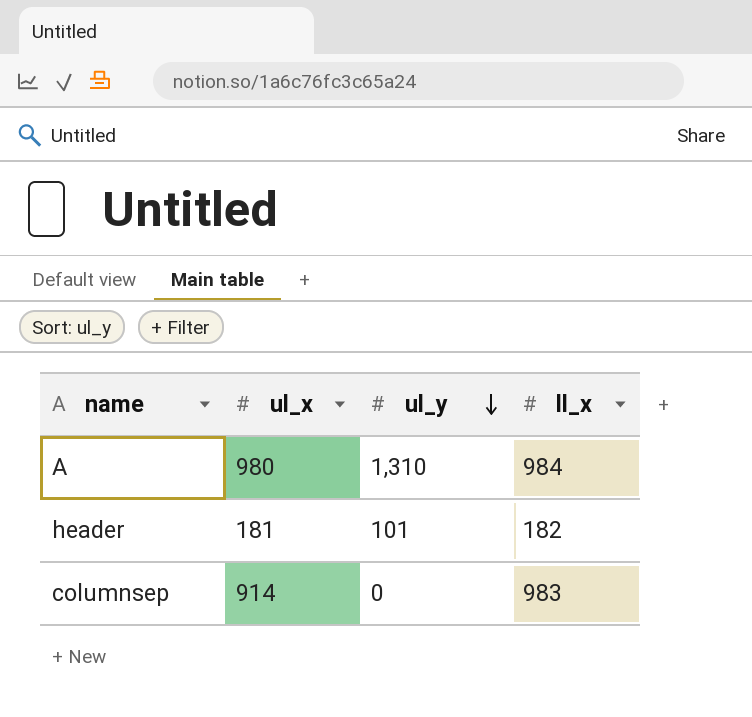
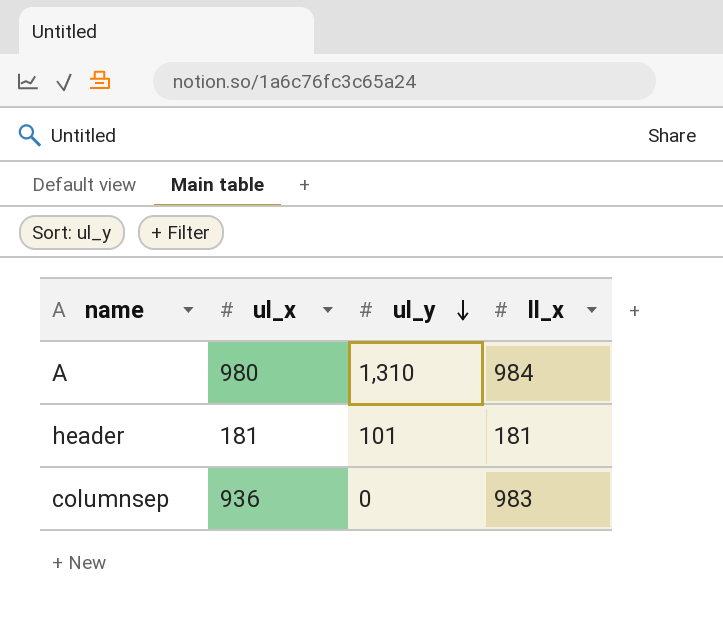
header | ll_x: 182 -> 181
columnsep | ul_x: 914 -> 936

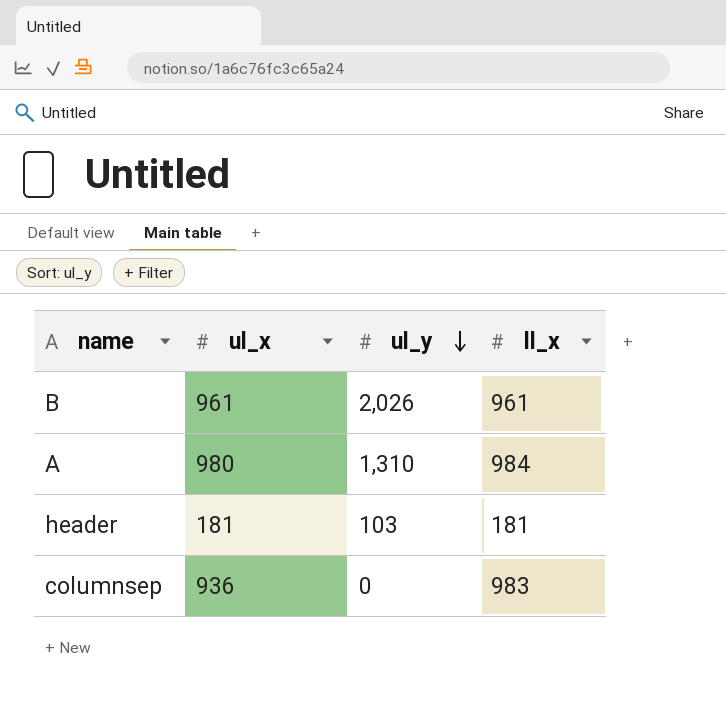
row B: none -> 961 | 2,026 | 961
header | ul_y: 101 -> 103

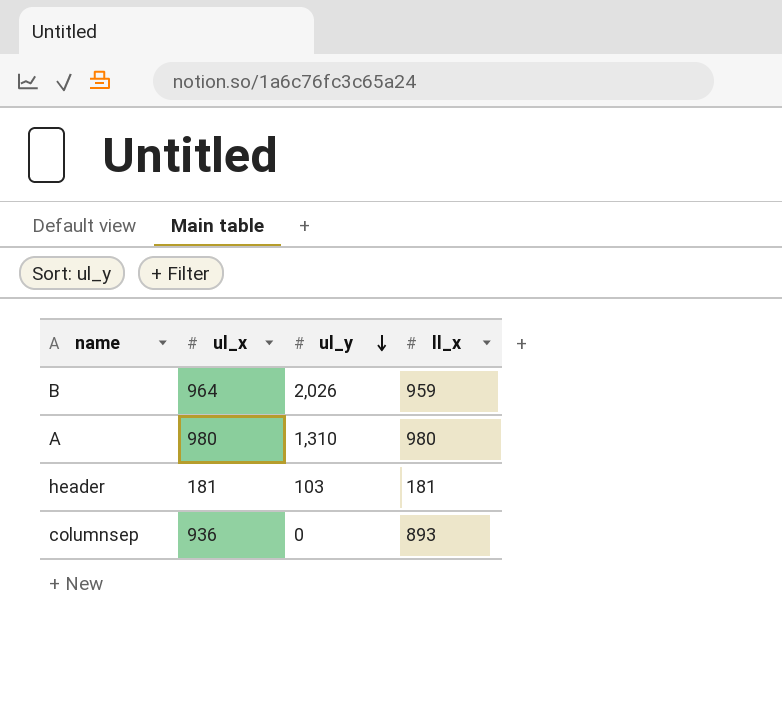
B | ul_x: 961 -> 964
B | ll_x: 961 -> 959
A | ll_x: 984 -> 980
columnsep | ll_x: 983 -> 893

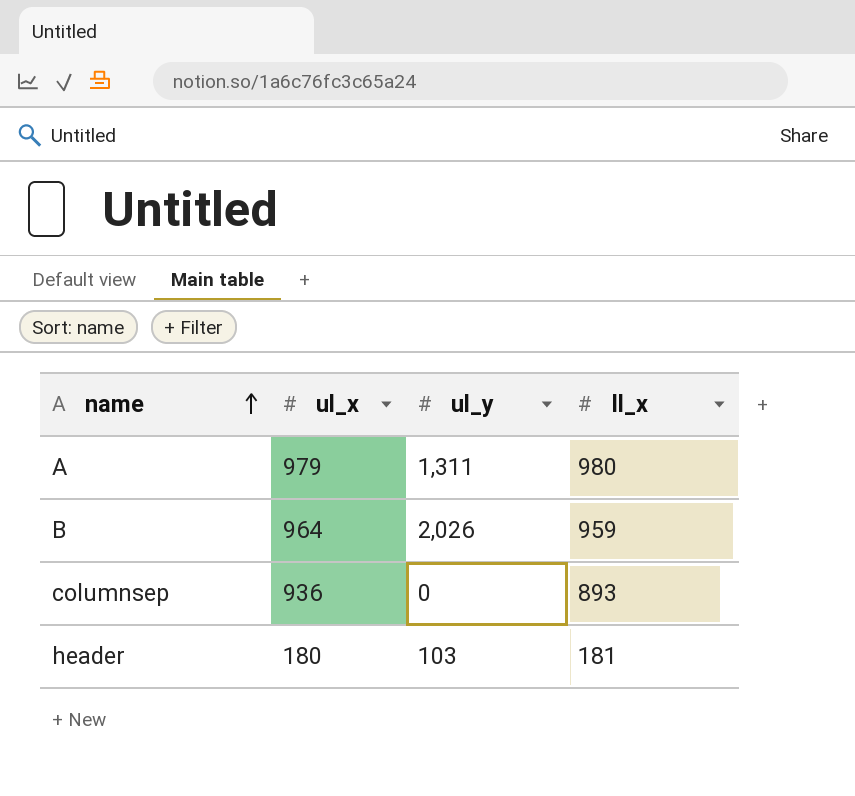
row order: ul_y descending -> name ascending
A | ul_x: 980 -> 979
A | ul_y: 1,310 -> 1,311
header | ul_x: 181 -> 180

